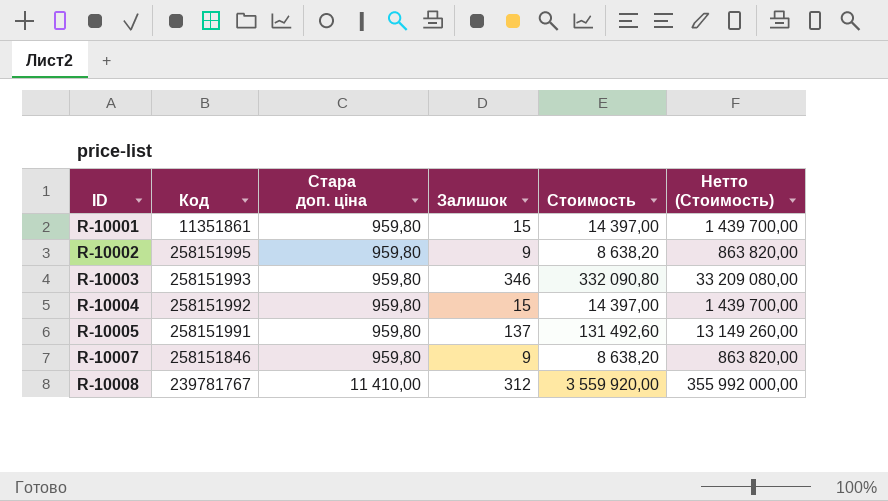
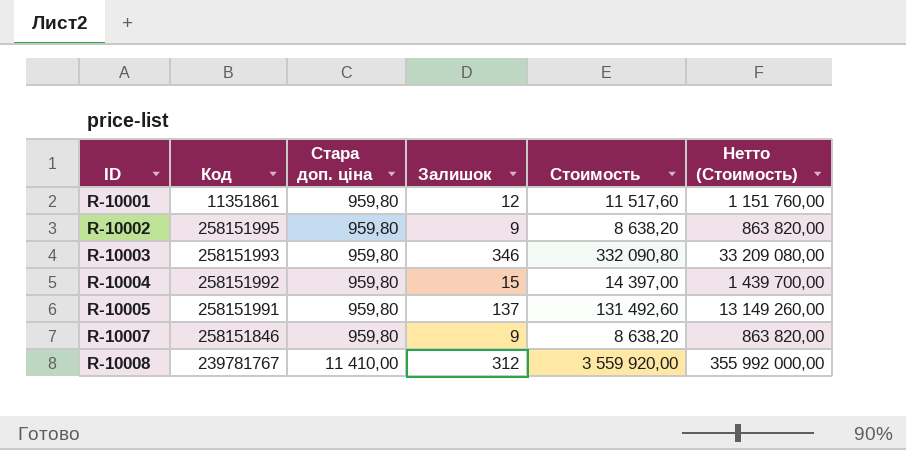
R-10001 | Залишок: 15 -> 12
R-10001 | Стоимость: 14 397,00 -> 11 517,60
R-10001 | Нетто (Стоимость): 1 439 700,00 -> 1 151 760,00

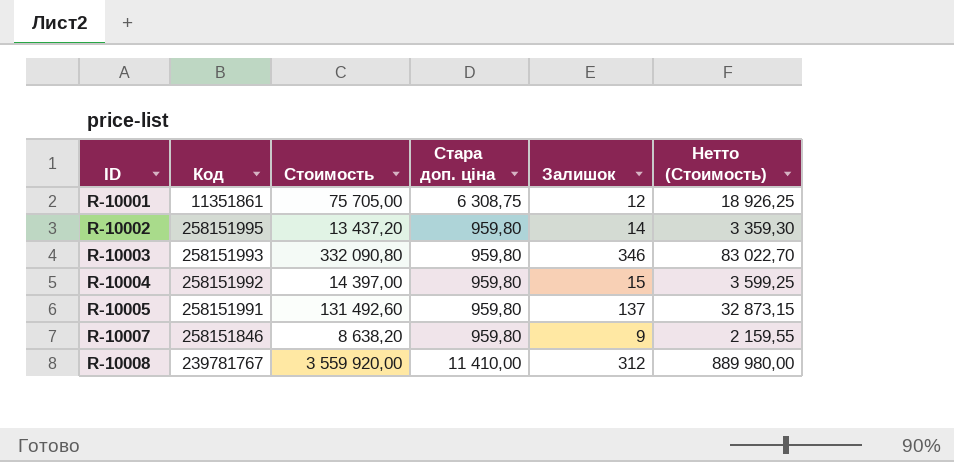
column Стоимость | position: 5 -> 3
column Нетто (Стоимость) | formula: [Стоимость] * 100 -> [Стоимость] * 0,25
R-10001 | Стоимость: 11 517,60 -> 75 705,00
R-10001 | Стара доп. ціна: 959,80 -> 6 308,75
R-10002 | Стоимость: 8 638,20 -> 13 437,20
R-10002 | Залишок: 9 -> 14

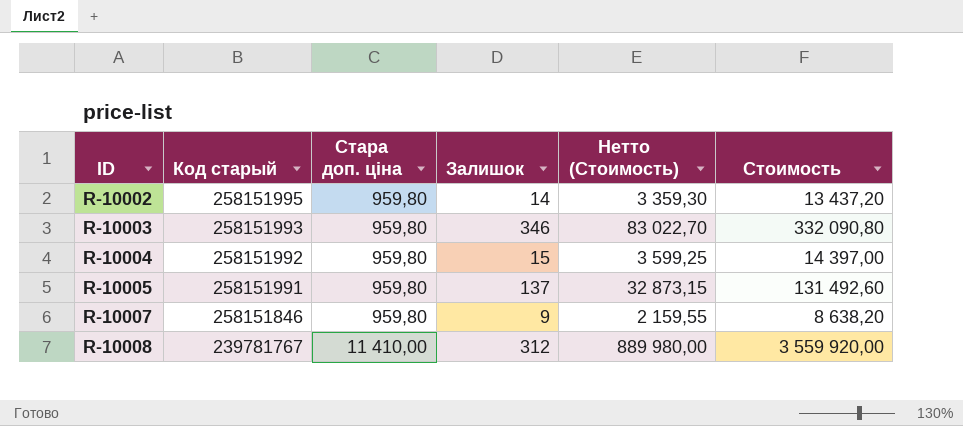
column name: Код -> Код старый
column Стоимость | position: 3 -> 6
row R-10001: 11351861 | 75 705,00 | 6 308,75 | 12 | 18 926,25 -> none

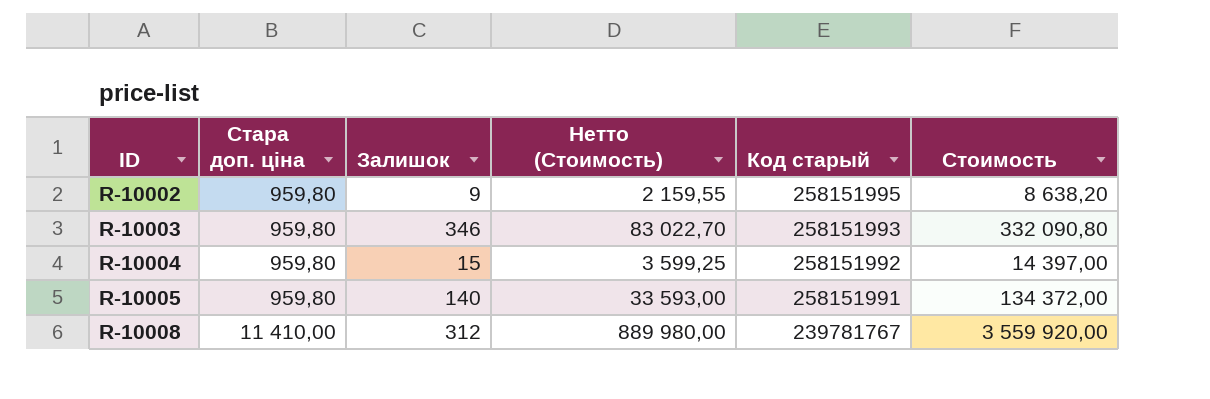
column Код старый | position: 2 -> 5
row R-10007: 258151846 | 959,80 | 9 | 2 159,55 | 8 638,20 -> none
R-10002 | Залишок: 14 -> 9
R-10002 | Нетто (Стоимость): 3 359,30 -> 2 159,55
R-10002 | Стоимость: 13 437,20 -> 8 638,20
R-10005 | Залишок: 137 -> 140
R-10005 | Нетто (Стоимость): 32 873,15 -> 33 593,00
R-10005 | Стоимость: 131 492,60 -> 134 372,00

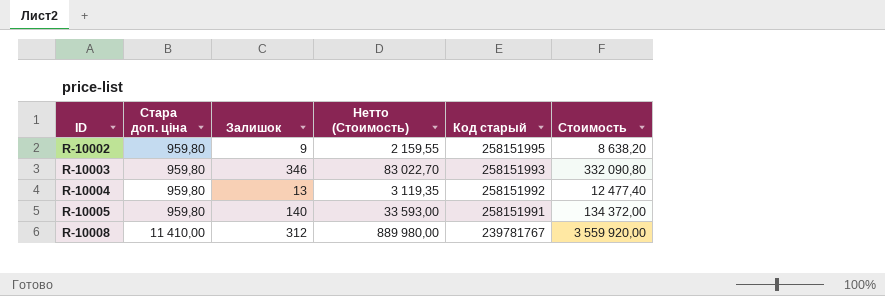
R-10004 | Залишок: 15 -> 13
R-10004 | Нетто (Стоимость): 3 599,25 -> 3 119,35
R-10004 | Стоимость: 14 397,00 -> 12 477,40

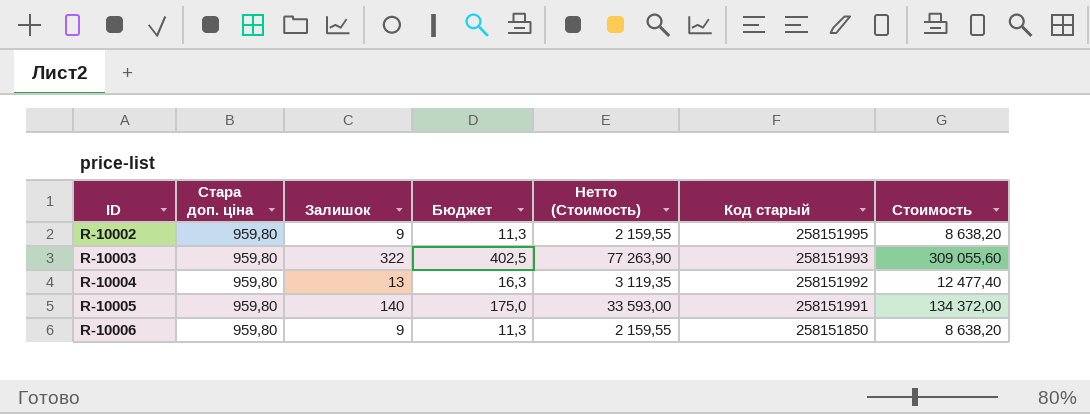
column Бюджет | formula: none -> [Залишок] * 1,25
row R-10008: 11 410,00 | 312 | 889 980,00 | 239781767 | 3 559 920,00 -> none
R-10003 | Залишок: 346 -> 322
R-10003 | Нетто (Стоимость): 83 022,70 -> 77 263,90
R-10003 | Стоимость: 332 090,80 -> 309 055,60
row R-10006: none -> 959,80 | 9 | 11,3 | 2 159,55 | 258151850 | 8 638,20

